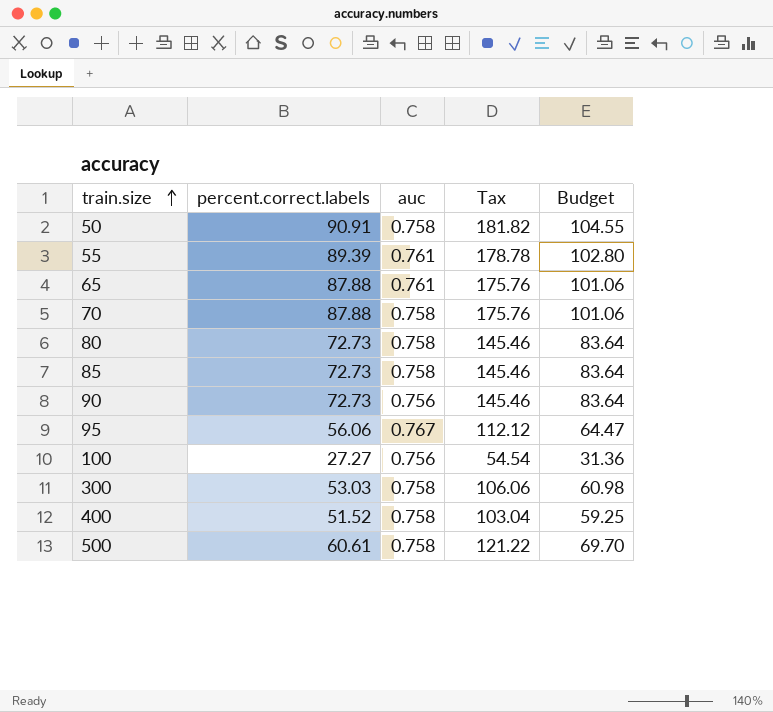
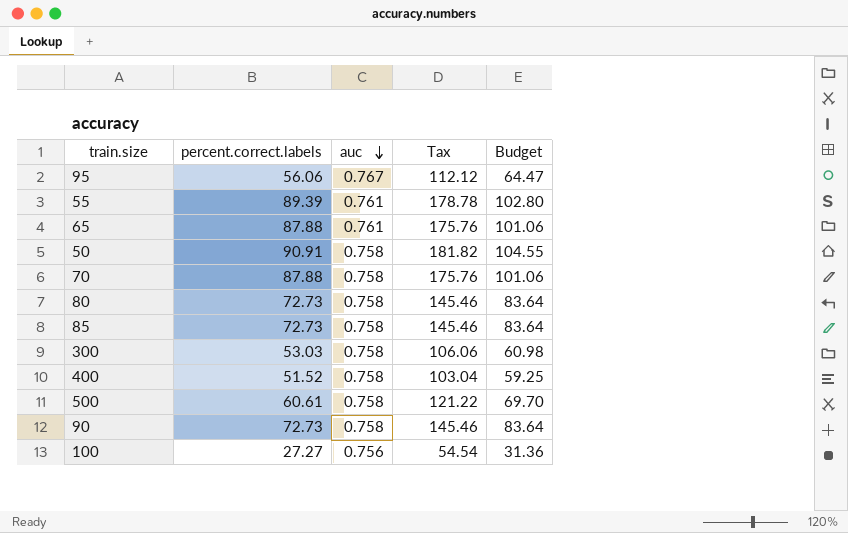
row order: train.size ascending -> auc descending
90 | auc: 0.756 -> 0.758

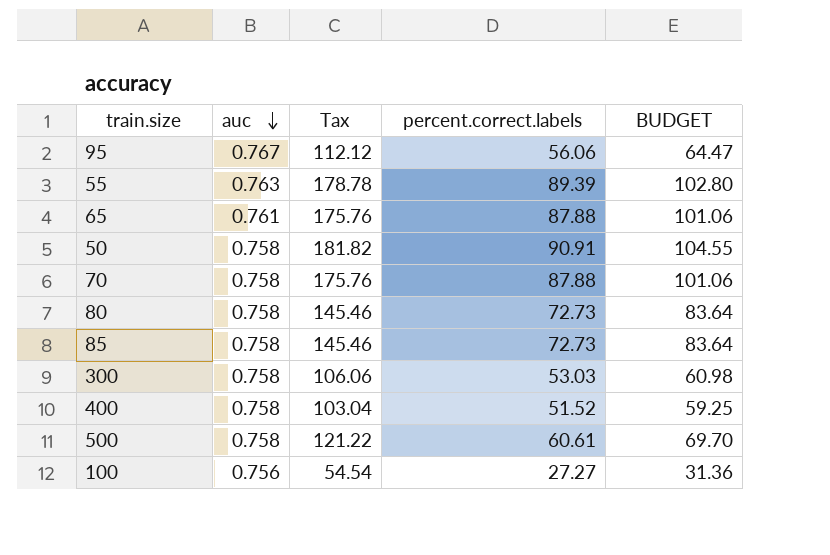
column percent.correct.labels | position: 2 -> 4
column name: Budget -> BUDGET
row 90: 72.73 | 0.758 | 145.46 | 83.64 -> none
55 | auc: 0.761 -> 0.763

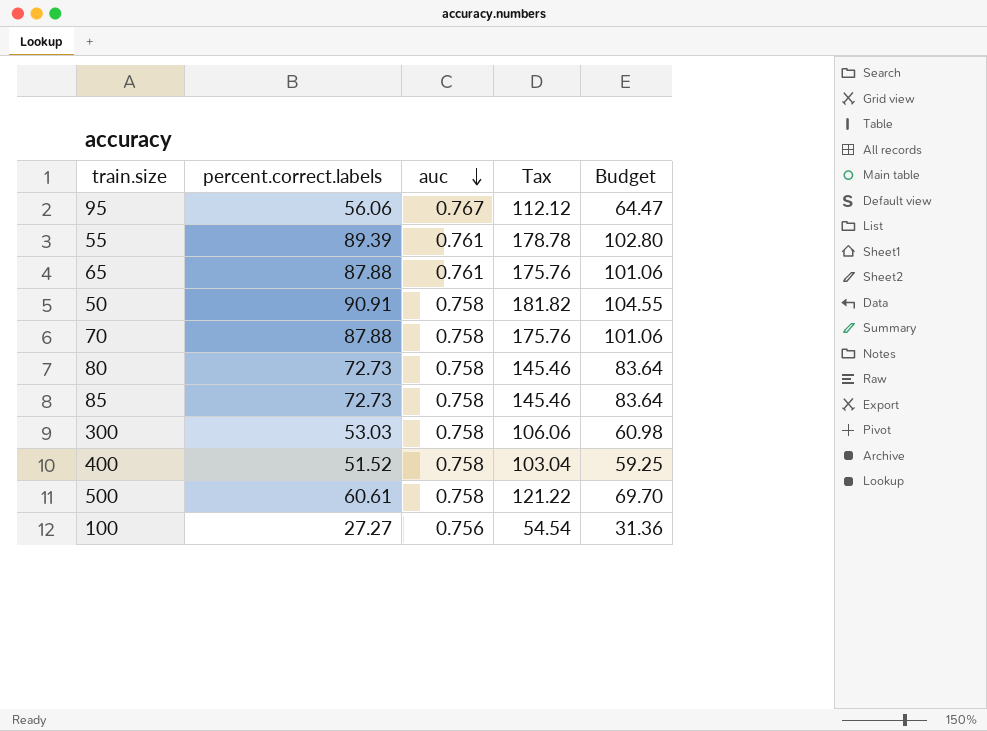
column percent.correct.labels | position: 4 -> 2
column name: BUDGET -> Budget
55 | auc: 0.763 -> 0.761

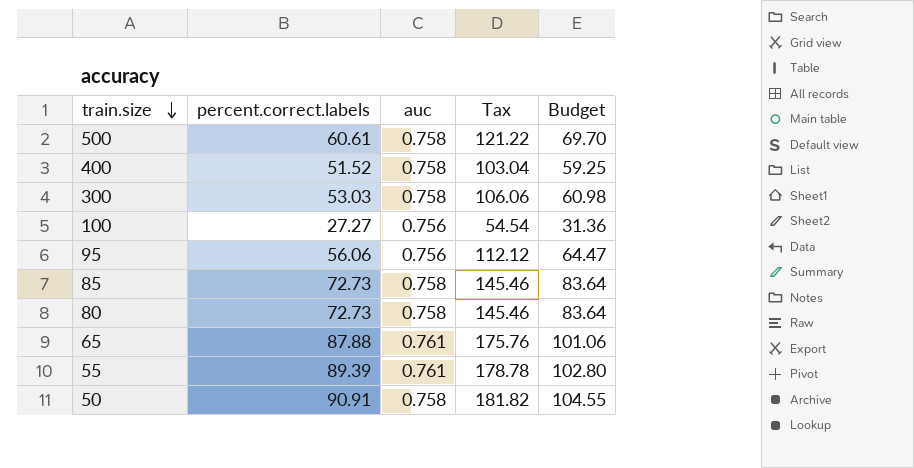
row order: auc descending -> train.size descending
row 70: 87.88 | 0.758 | 175.76 | 101.06 -> none
95 | auc: 0.767 -> 0.756

